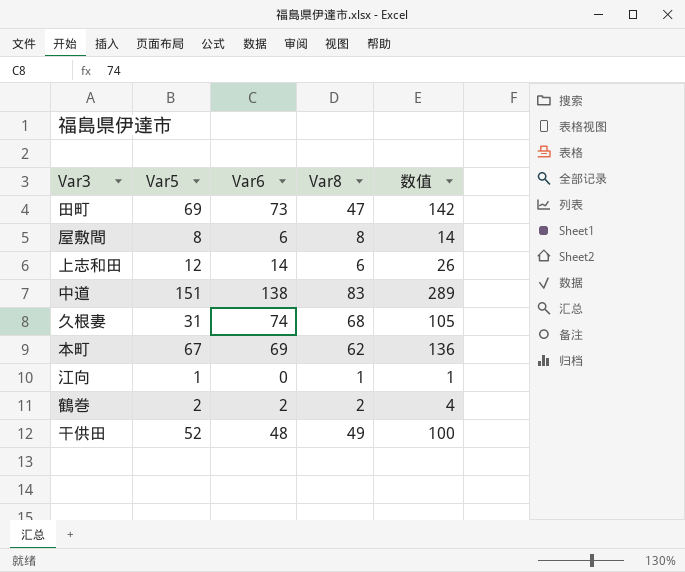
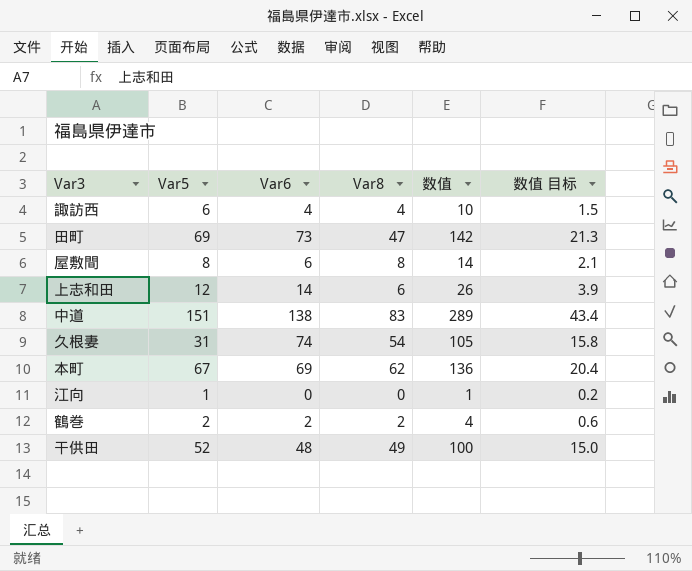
column 数值 目标 | formula: none -> [数值] * 0.15
row 諏訪西: none -> 6 | 4 | 4 | 10 | 1.5
久根妻 | Var8: 68 -> 54
江向 | Var8: 1 -> 0

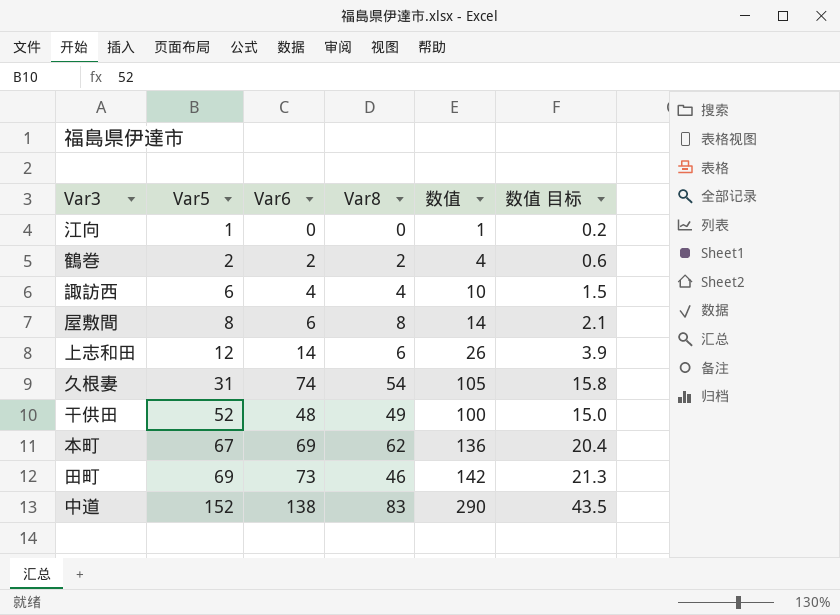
row order: none -> Var5 ascending
田町 | Var8: 47 -> 46
中道 | Var5: 151 -> 152
中道 | 数值: 289 -> 290
中道 | 数值 目标: 43.4 -> 43.5

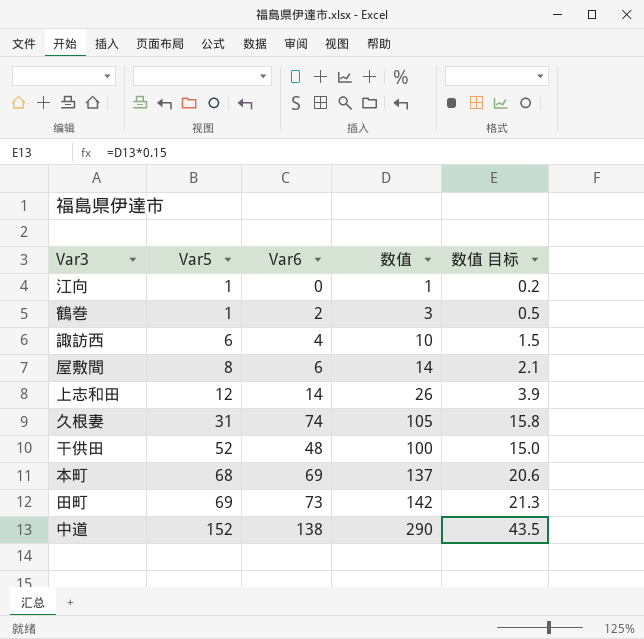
column Var8 | position: 4 -> none
鶴巻 | Var5: 2 -> 1
鶴巻 | 数值: 4 -> 3
鶴巻 | 数值 目标: 0.6 -> 0.5
本町 | Var5: 67 -> 68
本町 | 数值: 136 -> 137
本町 | 数值 目标: 20.4 -> 20.6

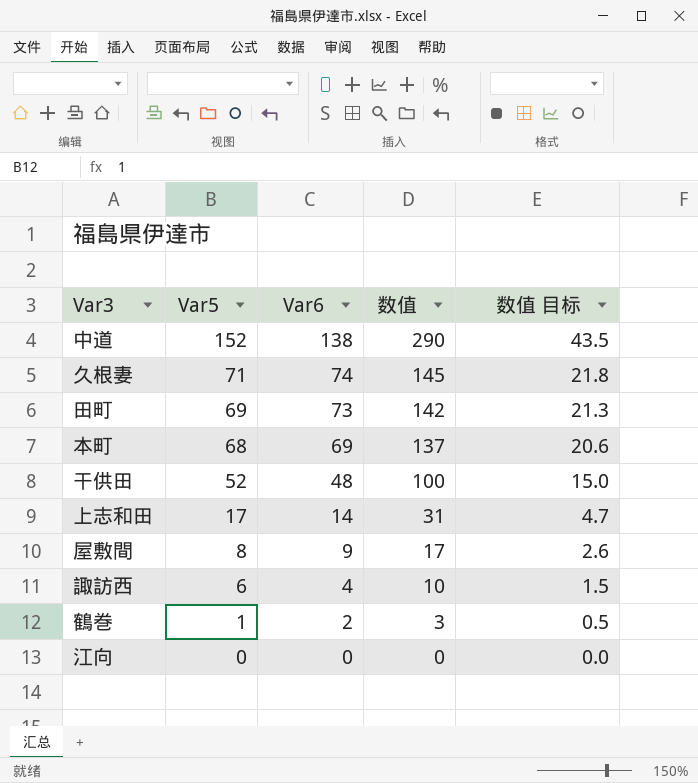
row order: Var5 ascending -> Var5 descending
久根妻 | Var5: 31 -> 71
久根妻 | 数值: 105 -> 145
久根妻 | 数值 目标: 15.8 -> 21.8
上志和田 | Var5: 12 -> 17
上志和田 | 数值: 26 -> 31
上志和田 | 数值 目标: 3.9 -> 4.7
屋敷間 | Var6: 6 -> 9
屋敷間 | 数值: 14 -> 17
屋敷間 | 数值 目标: 2.1 -> 2.6
江向 | Var5: 1 -> 0
江向 | 数值: 1 -> 0
江向 | 数值 目标: 0.2 -> 0.0

